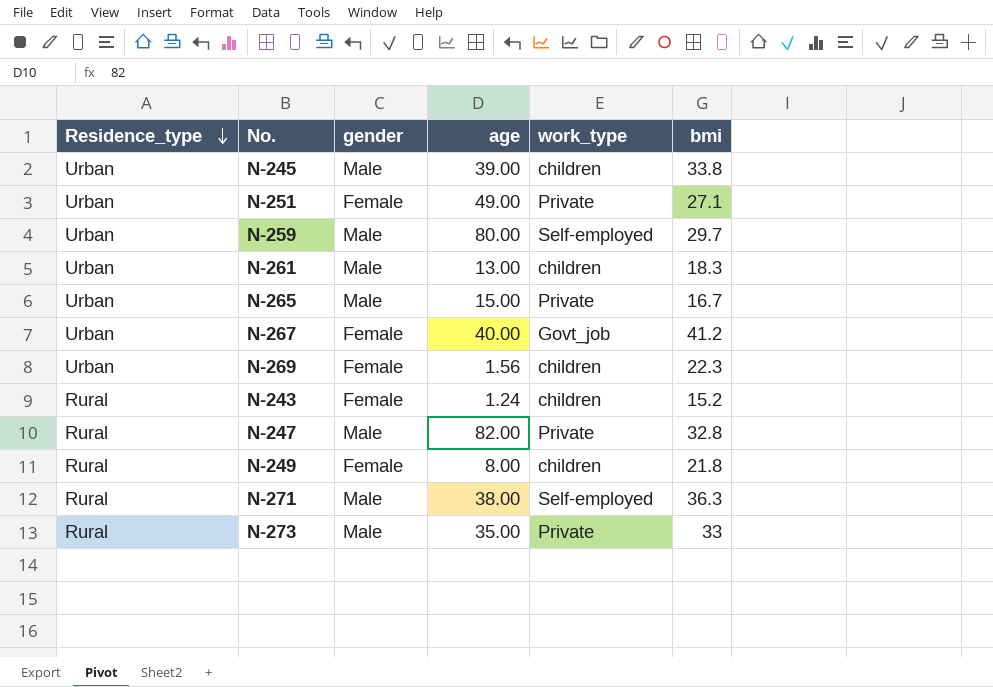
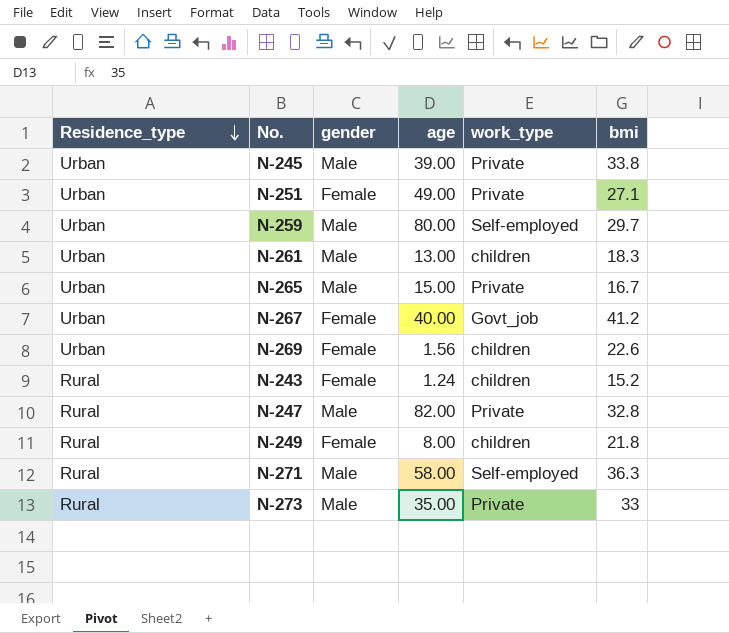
N-245 | work_type: children -> Private
N-269 | bmi: 22.3 -> 22.6
N-271 | age: 38.00 -> 58.00

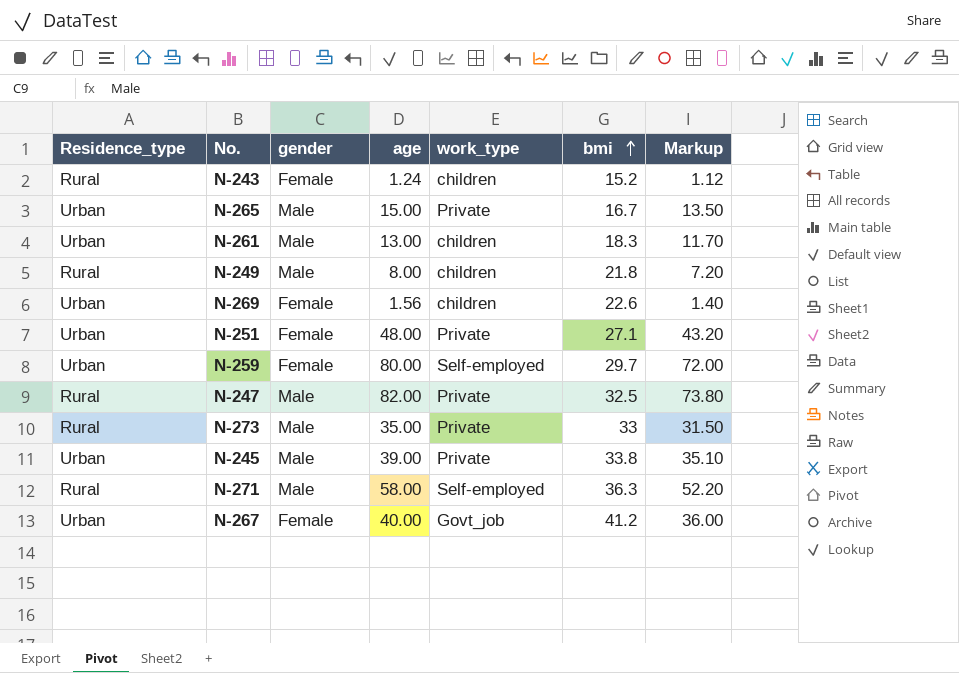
row order: Residence_type descending -> bmi ascending
column Markup | formula: none -> [age] * 0.9
N-249 | gender: Female -> Male
N-251 | age: 49.00 -> 48.00
N-259 | gender: Male -> Female
N-247 | bmi: 32.8 -> 32.5

